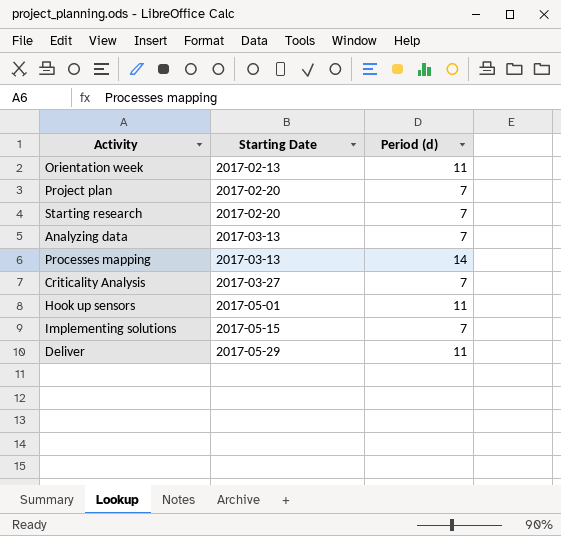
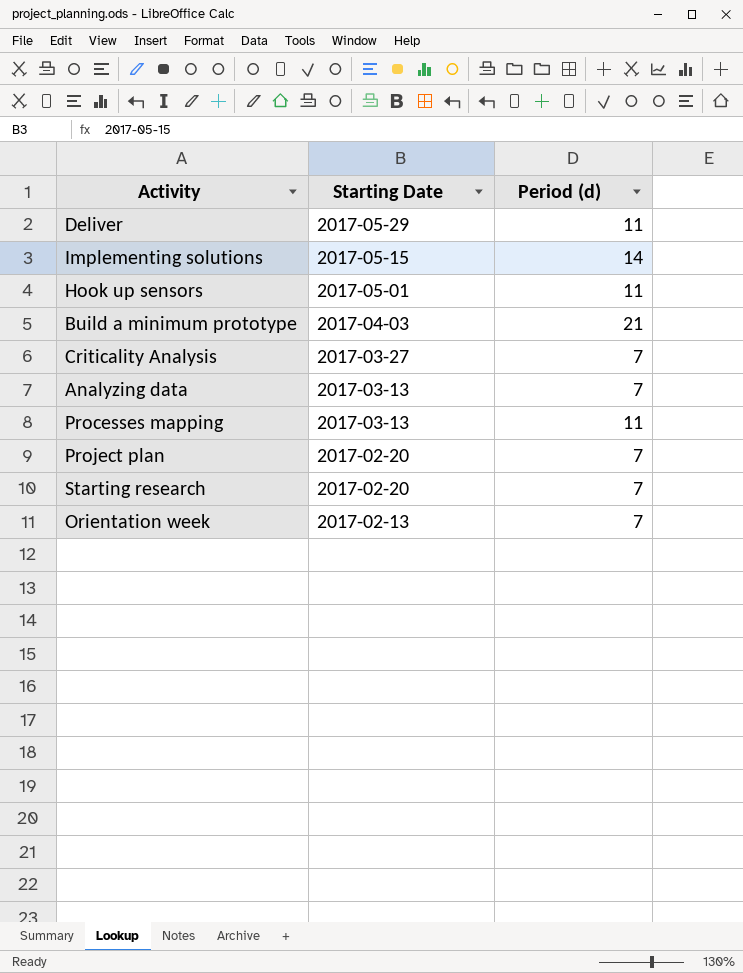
row order: Starting Date ascending -> Starting Date descending
Implementing solutions | Period (d): 7 -> 14
row Build a minimum prototype: none -> 2017-04-03 | 21
Processes mapping | Period (d): 14 -> 11
Orientation week | Period (d): 11 -> 7

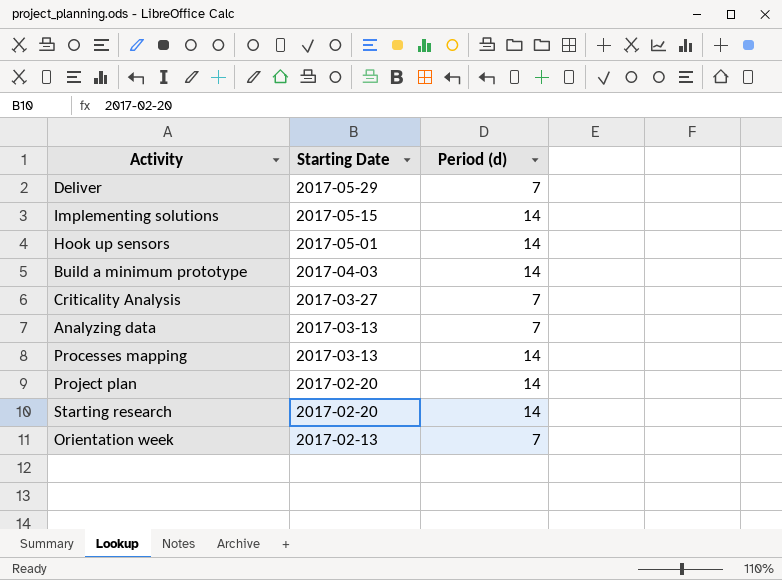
Deliver | Period (d): 11 -> 7
Hook up sensors | Period (d): 11 -> 14
Build a minimum prototype | Period (d): 21 -> 14
Processes mapping | Period (d): 11 -> 14
Project plan | Period (d): 7 -> 14
Starting research | Period (d): 7 -> 14

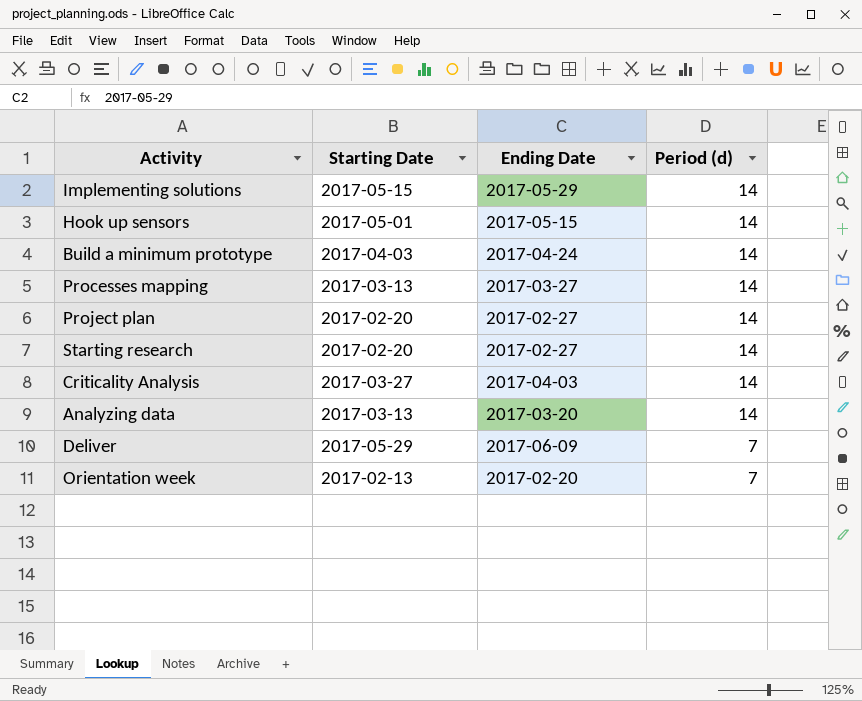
row order: Starting Date descending -> Period (d) descending
column Ending Date | position: none -> 3
Criticality Analysis | Period (d): 7 -> 14
Analyzing data | Period (d): 7 -> 14

